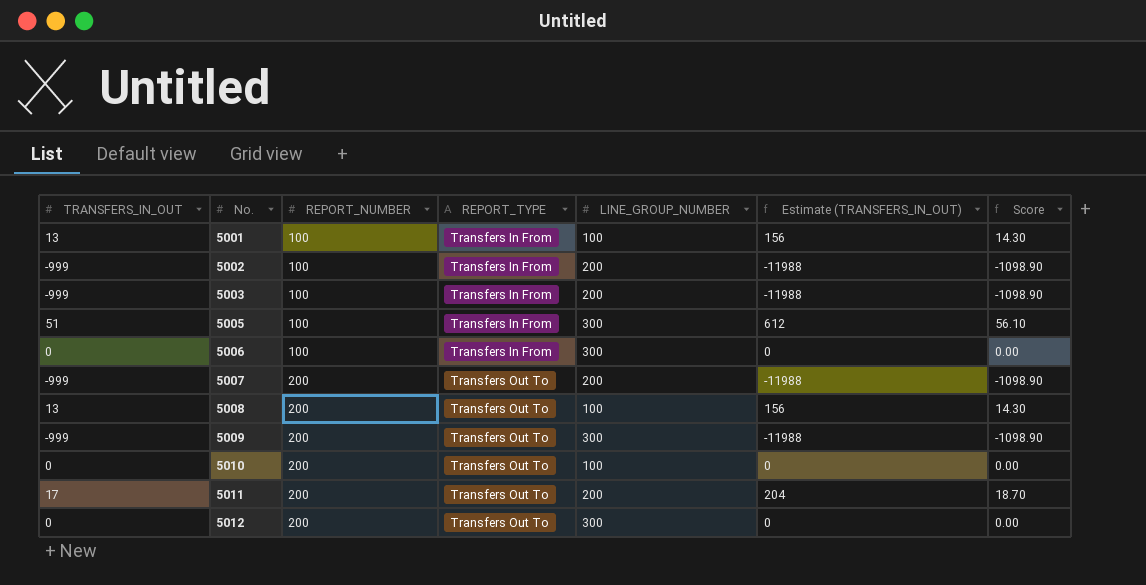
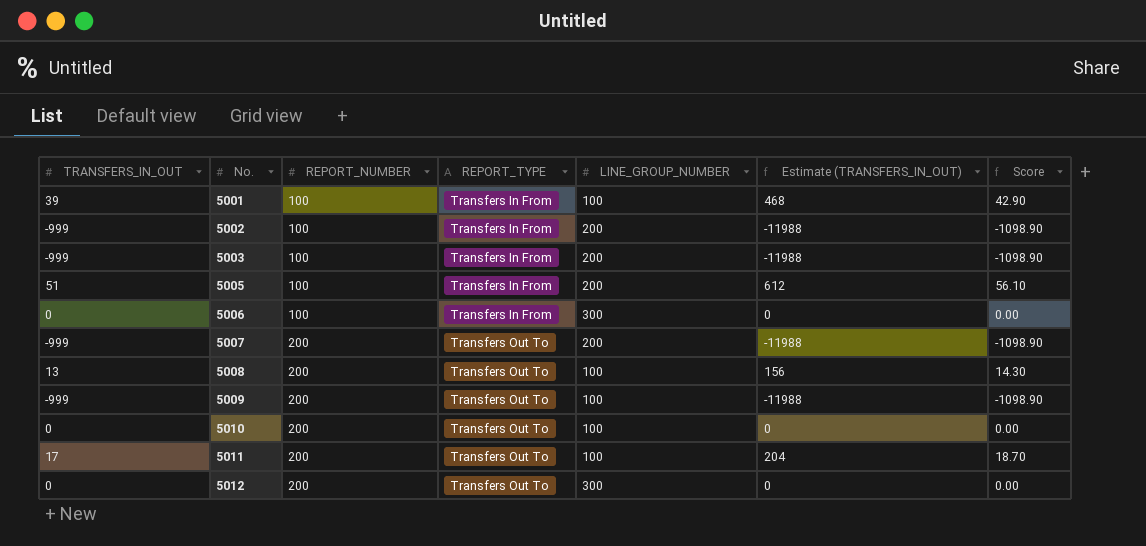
5001 | TRANSFERS_IN_OUT: 13 -> 39
5001 | Estimate (TRANSFERS_IN_OUT): 156 -> 468
5001 | Score: 14.30 -> 42.90
5005 | LINE_GROUP_NUMBER: 300 -> 200
5009 | LINE_GROUP_NUMBER: 300 -> 100
5011 | LINE_GROUP_NUMBER: 200 -> 100

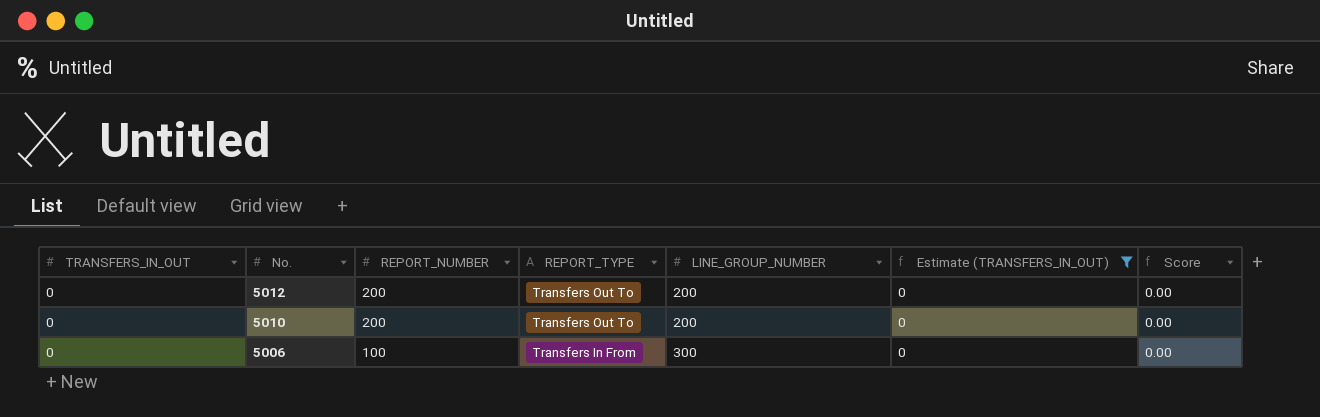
filter: none -> Estimate (TRANSFERS_IN_OUT) = 0
row order: No. ascending -> No. descending
5012 | LINE_GROUP_NUMBER: 300 -> 200
5010 | LINE_GROUP_NUMBER: 100 -> 200

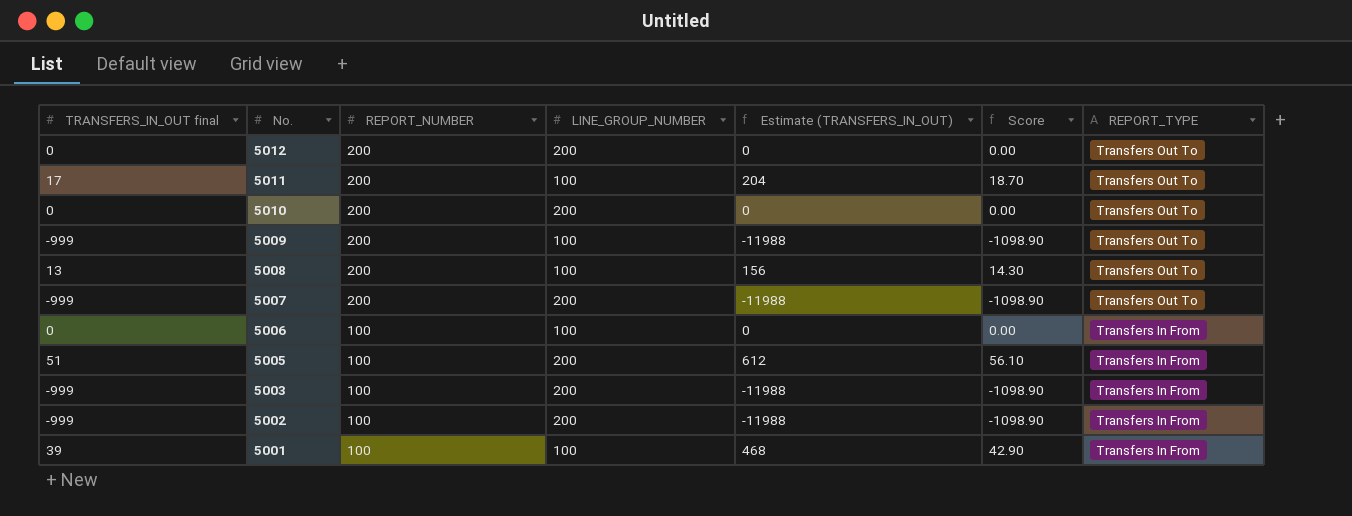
filter: Estimate (TRANSFERS_IN_OUT) = 0 -> none
column name: TRANSFERS_IN_OUT -> TRANSFERS_IN_OUT final
column REPORT_TYPE | position: 4 -> 7
5006 | LINE_GROUP_NUMBER: 300 -> 100

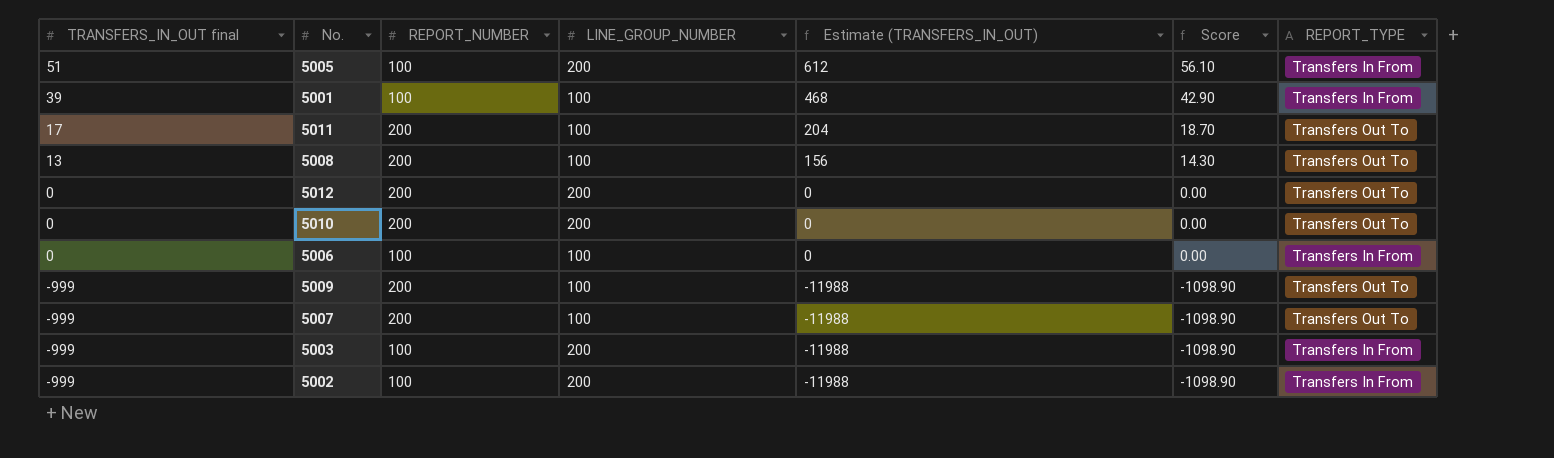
row order: No. descending -> TRANSFERS_IN_OUT final descending
5007 | LINE_GROUP_NUMBER: 200 -> 100

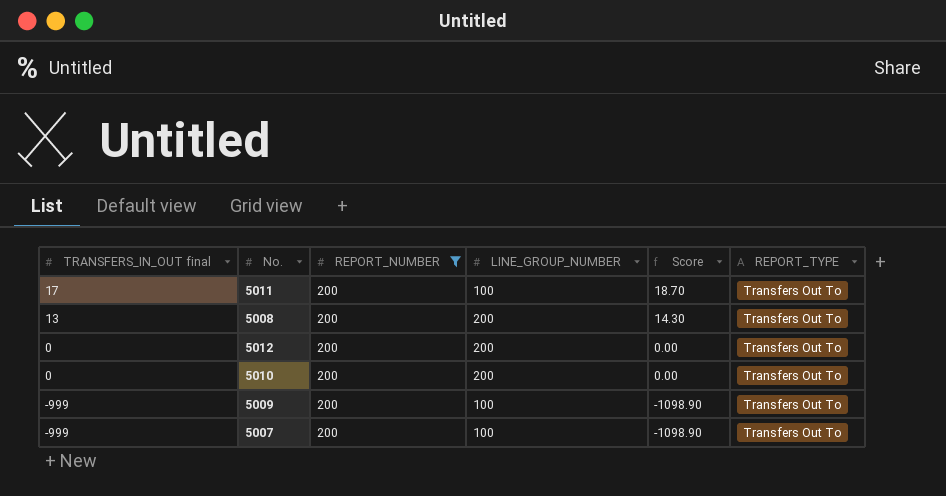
filter: none -> REPORT_NUMBER = 200
column Estimate (TRANSFERS_IN_OUT) | formula: [TRANSFERS_IN_OUT final] * 12 -> none
5008 | LINE_GROUP_NUMBER: 100 -> 200

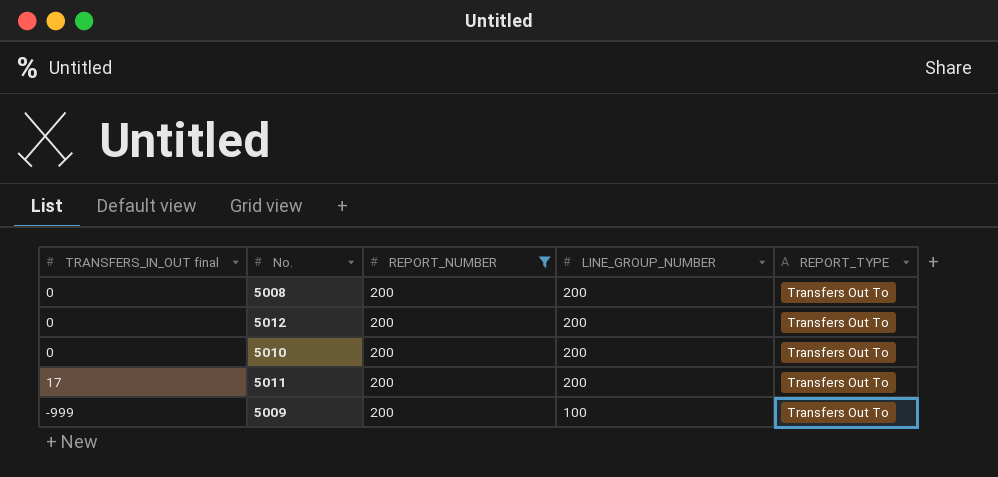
row order: TRANSFERS_IN_OUT final descending -> LINE_GROUP_NUMBER descending
column Score | formula: [TRANSFERS_IN_OUT final] * 1.1 -> none
row 5007: -999 | 200 | 100 | -1098.90 | Transfers Out To -> none
5008 | TRANSFERS_IN_OUT final: 13 -> 0
5011 | LINE_GROUP_NUMBER: 100 -> 200

